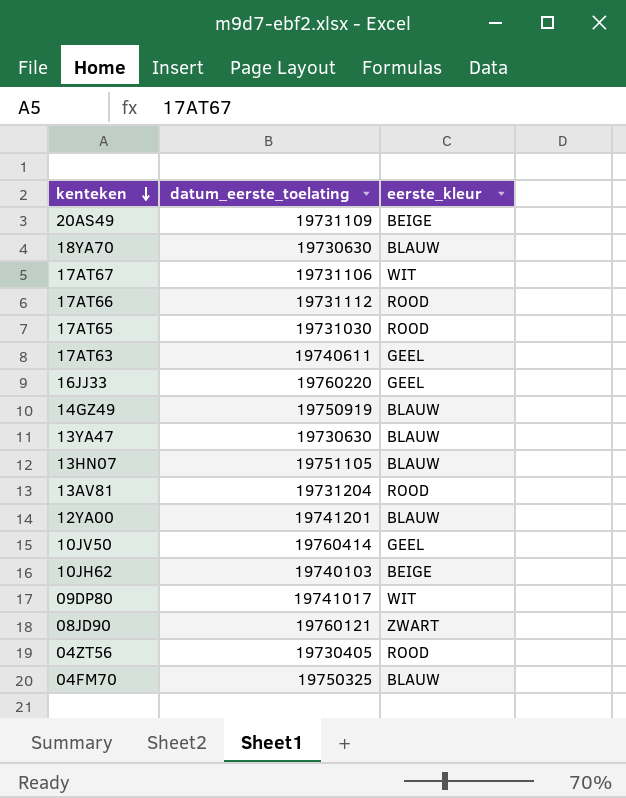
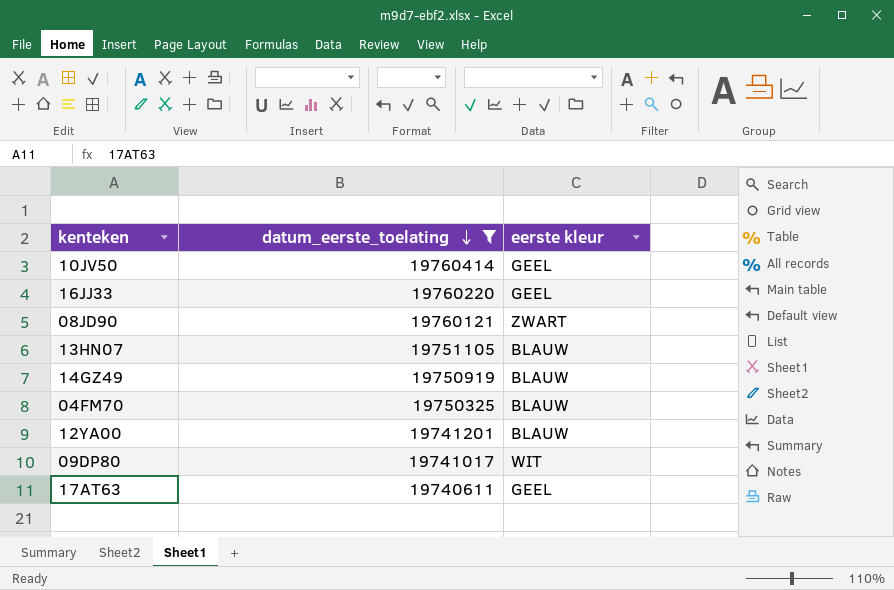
filter: none -> datum_eerste_toelating >= 19740611
row order: kenteken descending -> datum_eerste_toelating descending
column name: eerste_kleur -> eerste kleur

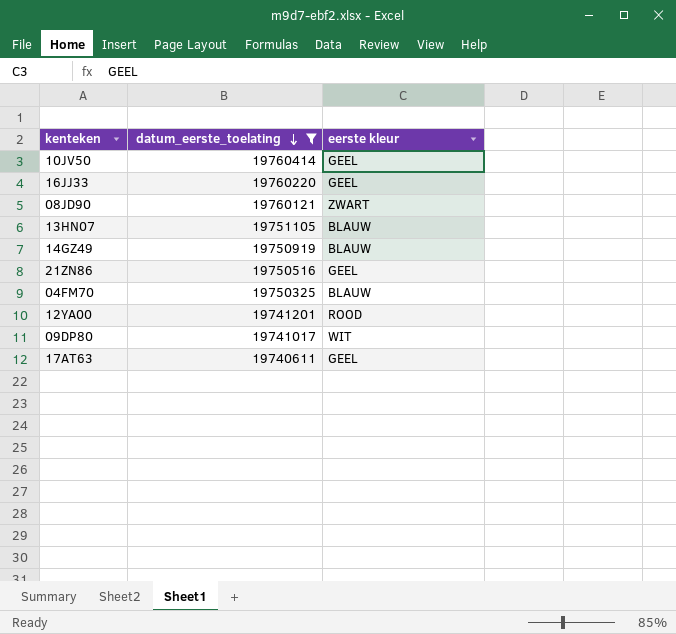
row 21ZN86: none -> 19750516 | GEEL
12YA00 | eerste kleur: BLAUW -> ROOD

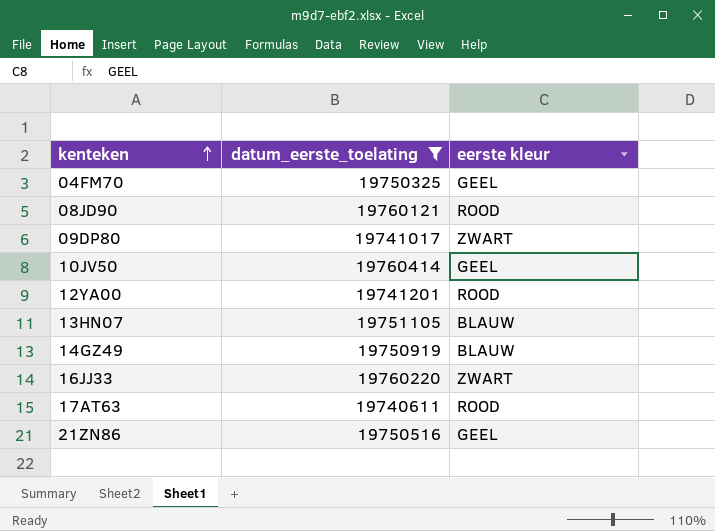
row order: datum_eerste_toelating descending -> kenteken ascending
04FM70 | eerste kleur: BLAUW -> GEEL
08JD90 | eerste kleur: ZWART -> ROOD
09DP80 | eerste kleur: WIT -> ZWART
16JJ33 | eerste kleur: GEEL -> ZWART
17AT63 | eerste kleur: GEEL -> ROOD

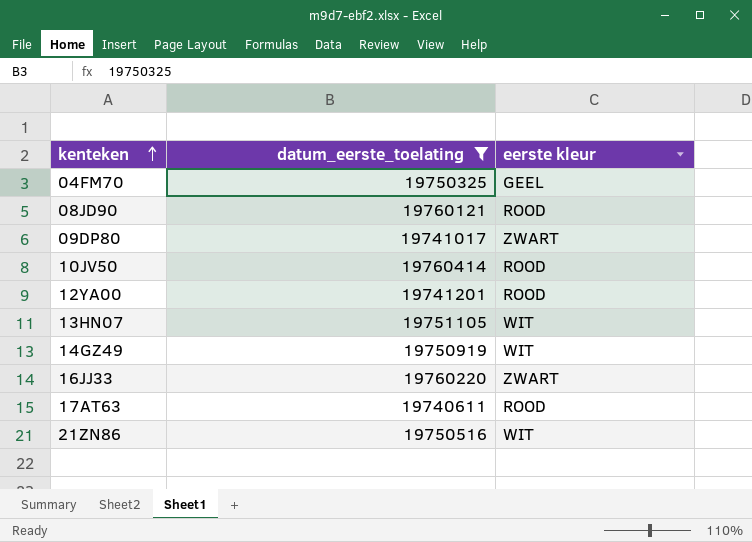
10JV50 | eerste kleur: GEEL -> ROOD
13HN07 | eerste kleur: BLAUW -> WIT
14GZ49 | eerste kleur: BLAUW -> WIT
21ZN86 | eerste kleur: GEEL -> WIT

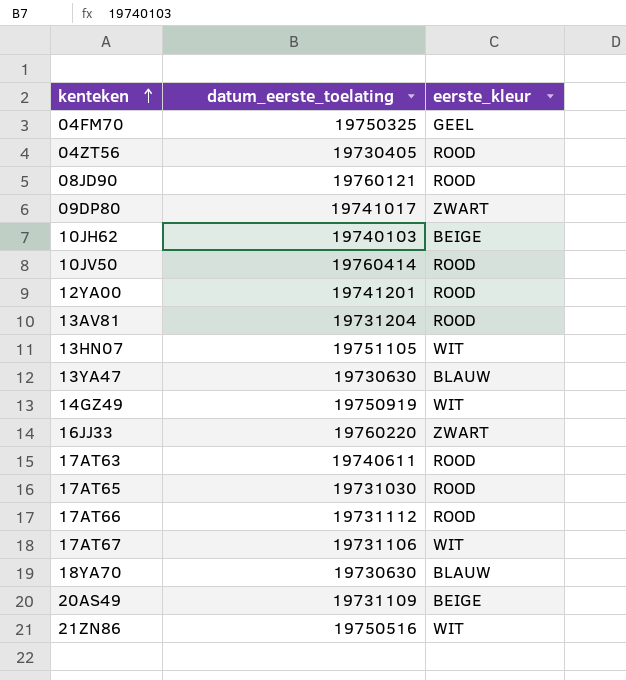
filter: datum_eerste_toelating >= 19740611 -> none
column name: eerste kleur -> eerste_kleur

